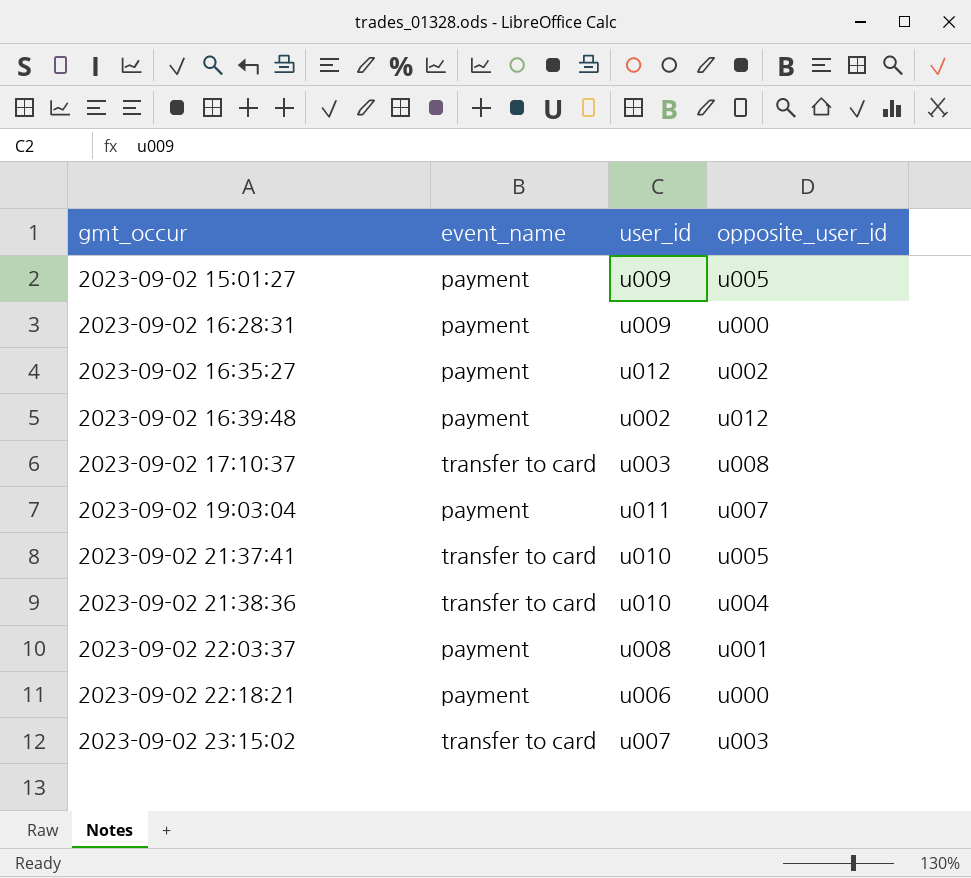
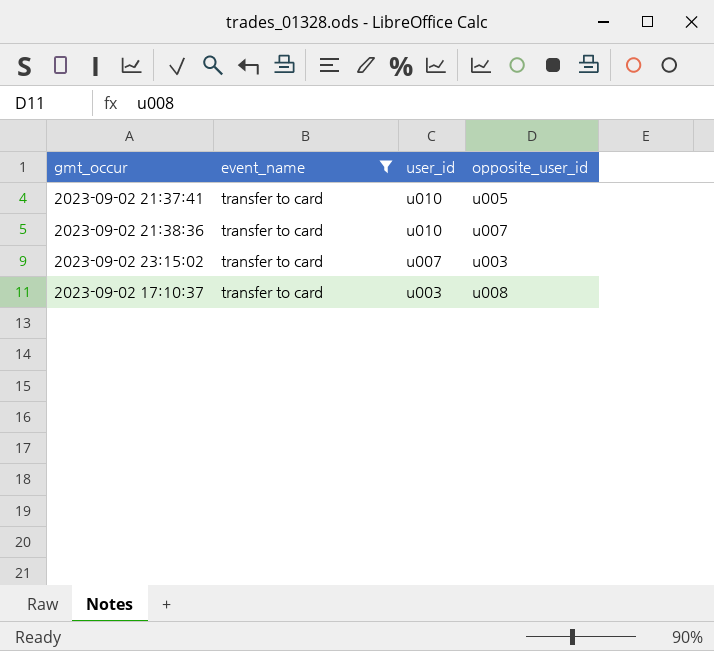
filter: none -> event_name = transfer to card
row order: gmt_occur ascending -> user_id descending
2023-09-02 21:38:36 | opposite_user_id: u004 -> u007

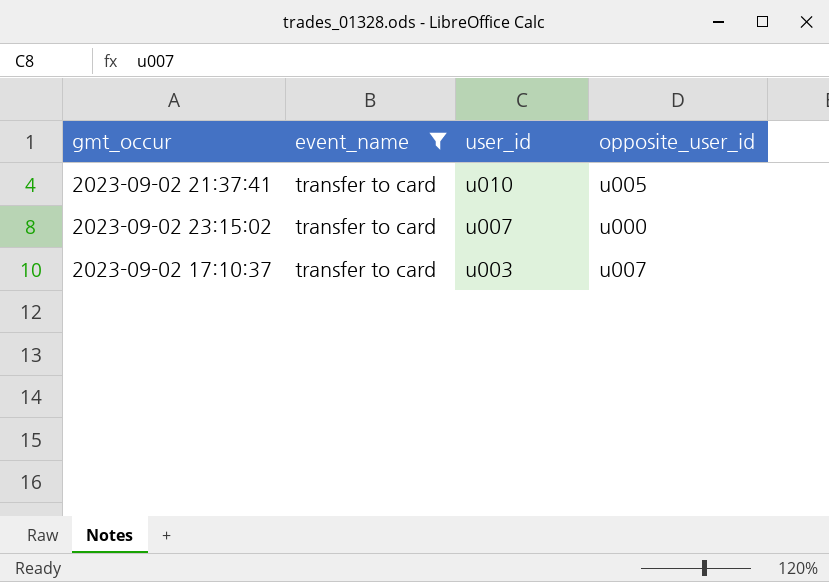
row 2023-09-02 21:38:36: transfer to card | u010 | u007 -> none
2023-09-02 23:15:02 | opposite_user_id: u003 -> u000
2023-09-02 17:10:37 | opposite_user_id: u008 -> u007

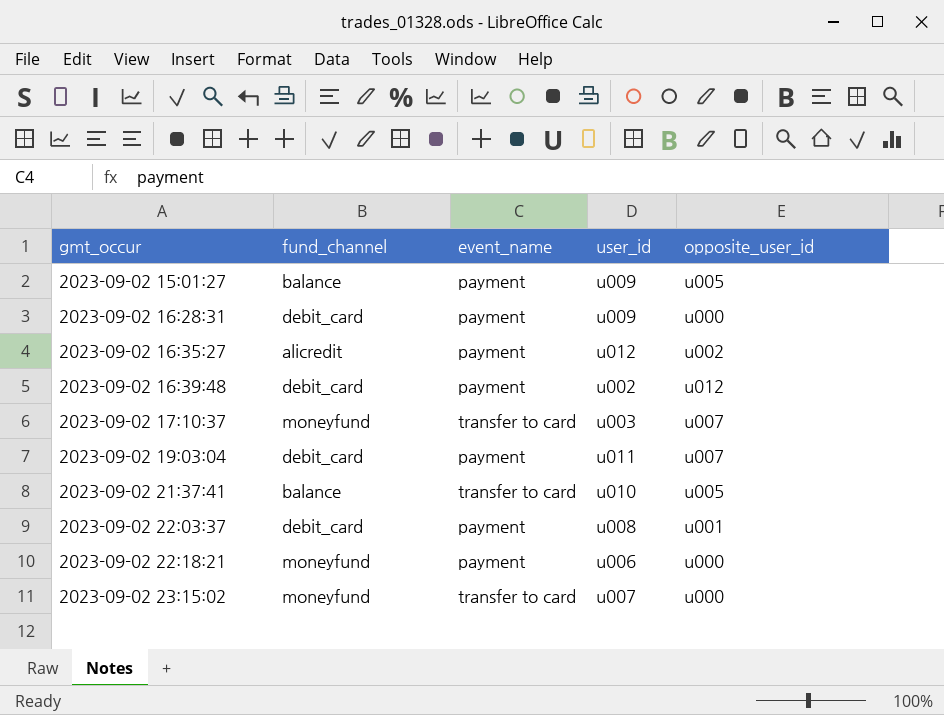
filter: event_name = transfer to card -> none
row order: user_id descending -> gmt_occur ascending
column fund_channel | position: none -> 2

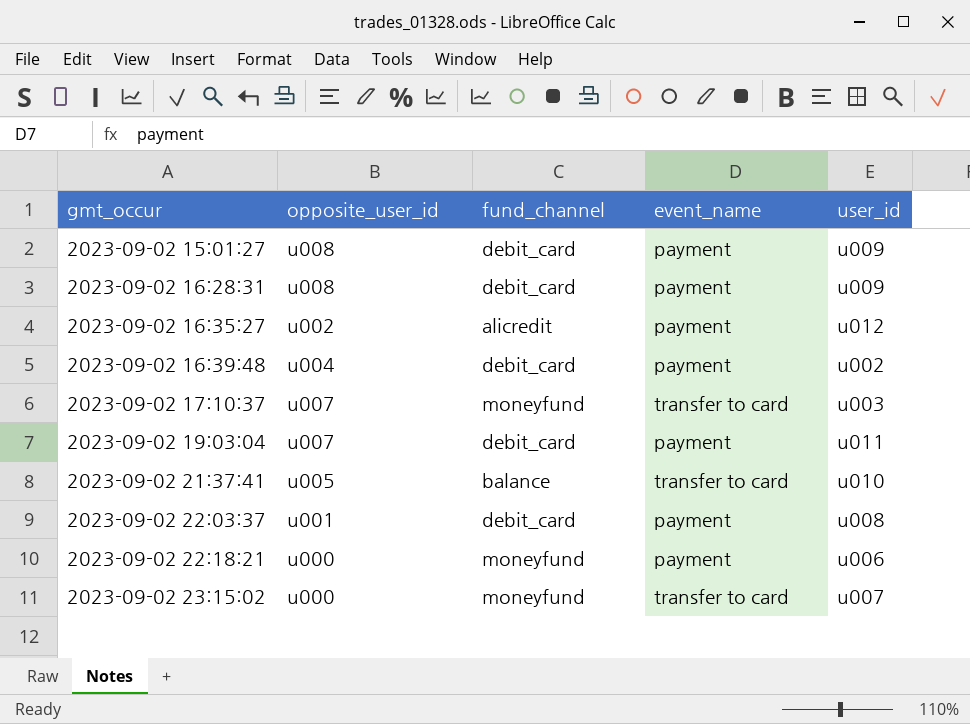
column opposite_user_id | position: 5 -> 2
2023-09-02 15:01:27 | opposite_user_id: u005 -> u008
2023-09-02 15:01:27 | fund_channel: balance -> debit_card
2023-09-02 16:28:31 | opposite_user_id: u000 -> u008
2023-09-02 16:39:48 | opposite_user_id: u012 -> u004

